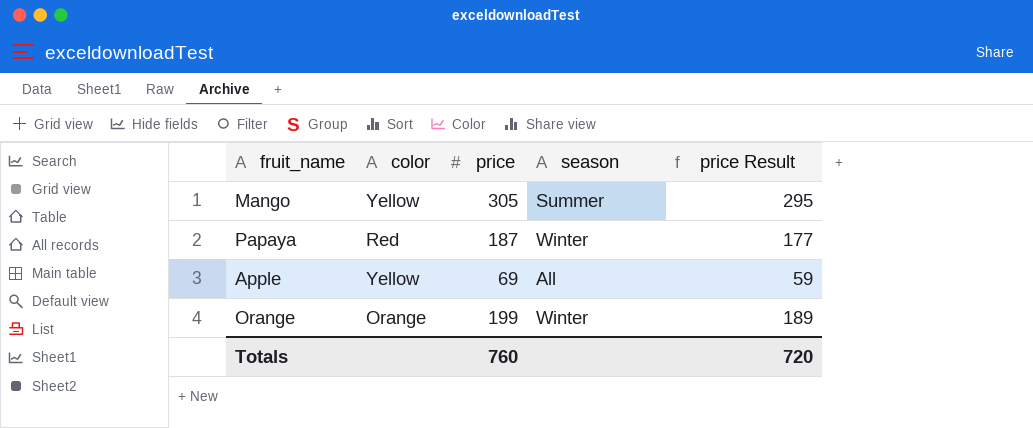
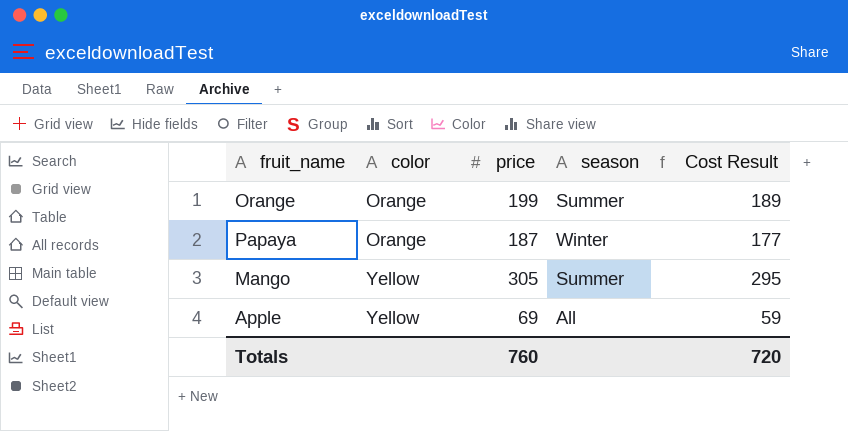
row order: none -> color ascending
column name: price Result -> Cost Result
Orange | season: Winter -> Summer
Papaya | color: Red -> Orange

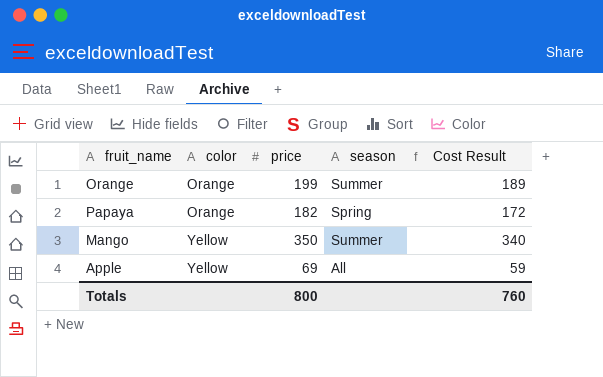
Papaya | price: 187 -> 182
Papaya | season: Winter -> Spring
Papaya | Cost Result: 177 -> 172
Mango | price: 305 -> 350
Mango | Cost Result: 295 -> 340
Totals | price: 760 -> 800
Totals | Cost Result: 720 -> 760

